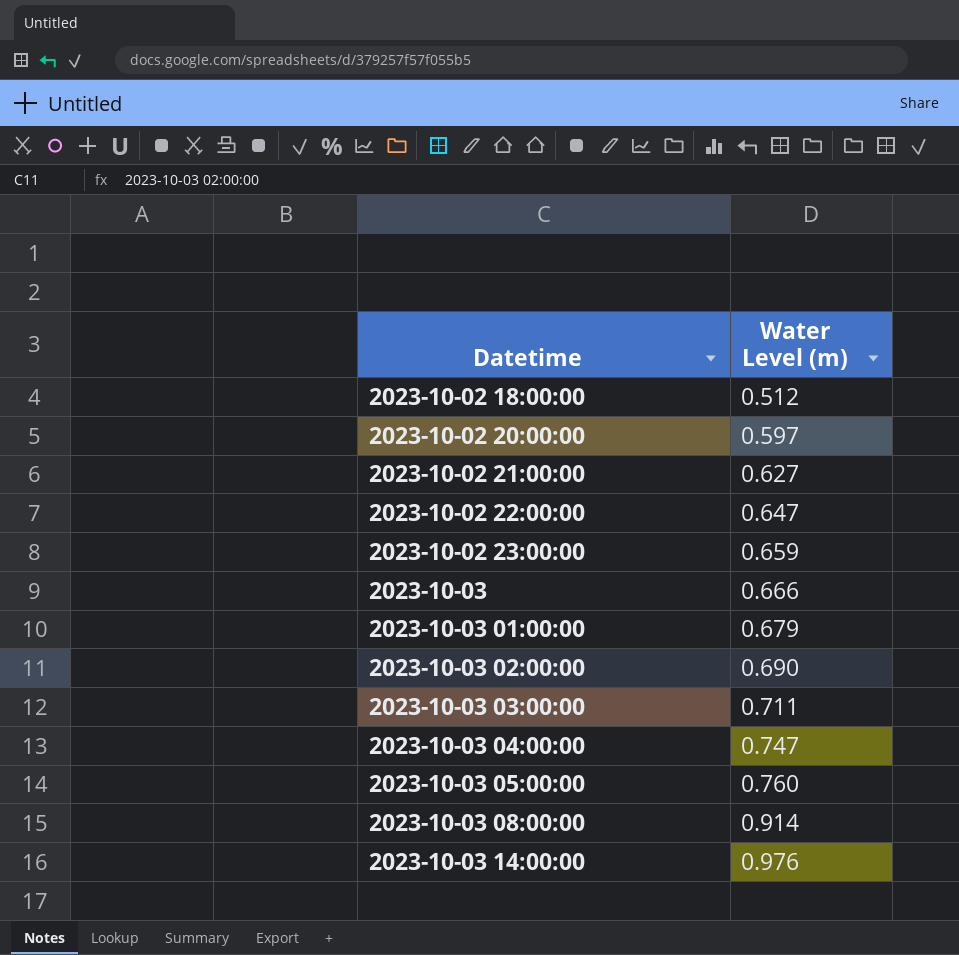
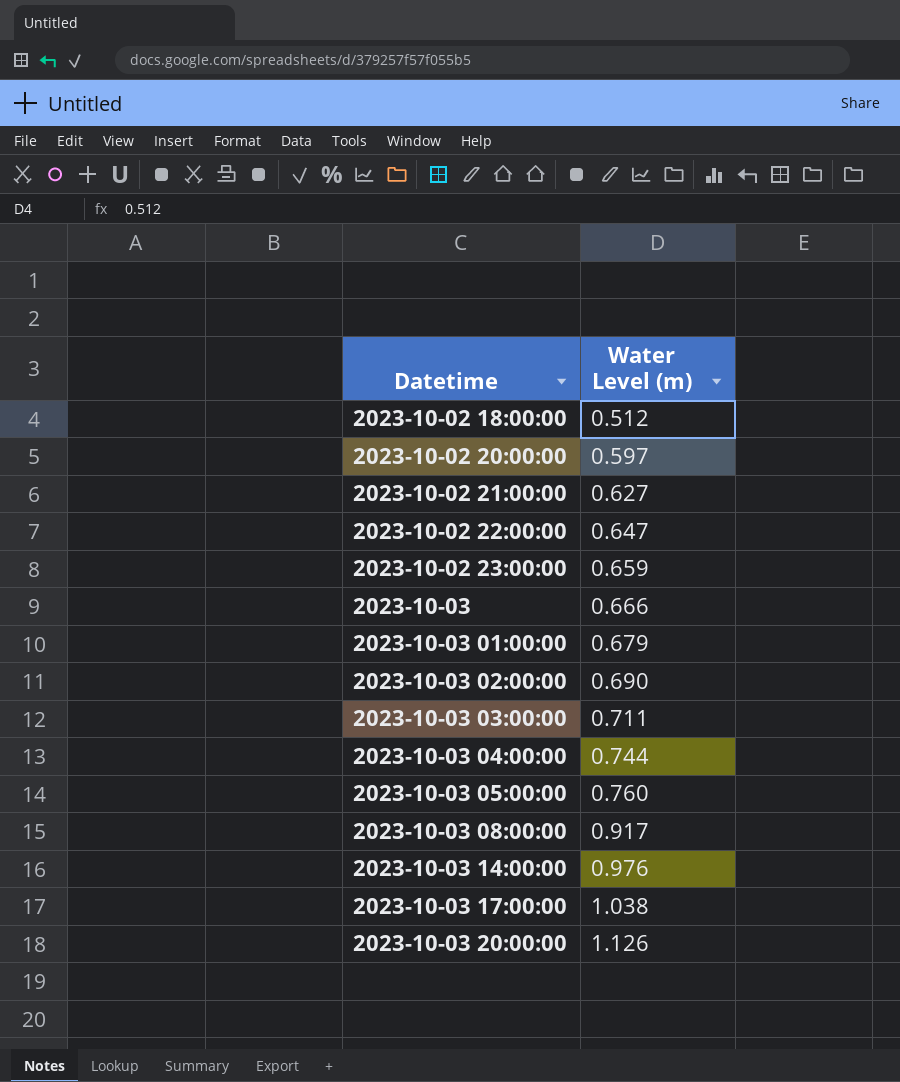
2023-10-03 04:00:00 | Water Level (m): 0.747 -> 0.744
2023-10-03 08:00:00 | Water Level (m): 0.914 -> 0.917
row 2023-10-03 17:00:00: none -> 1.038
row 2023-10-03 20:00:00: none -> 1.126

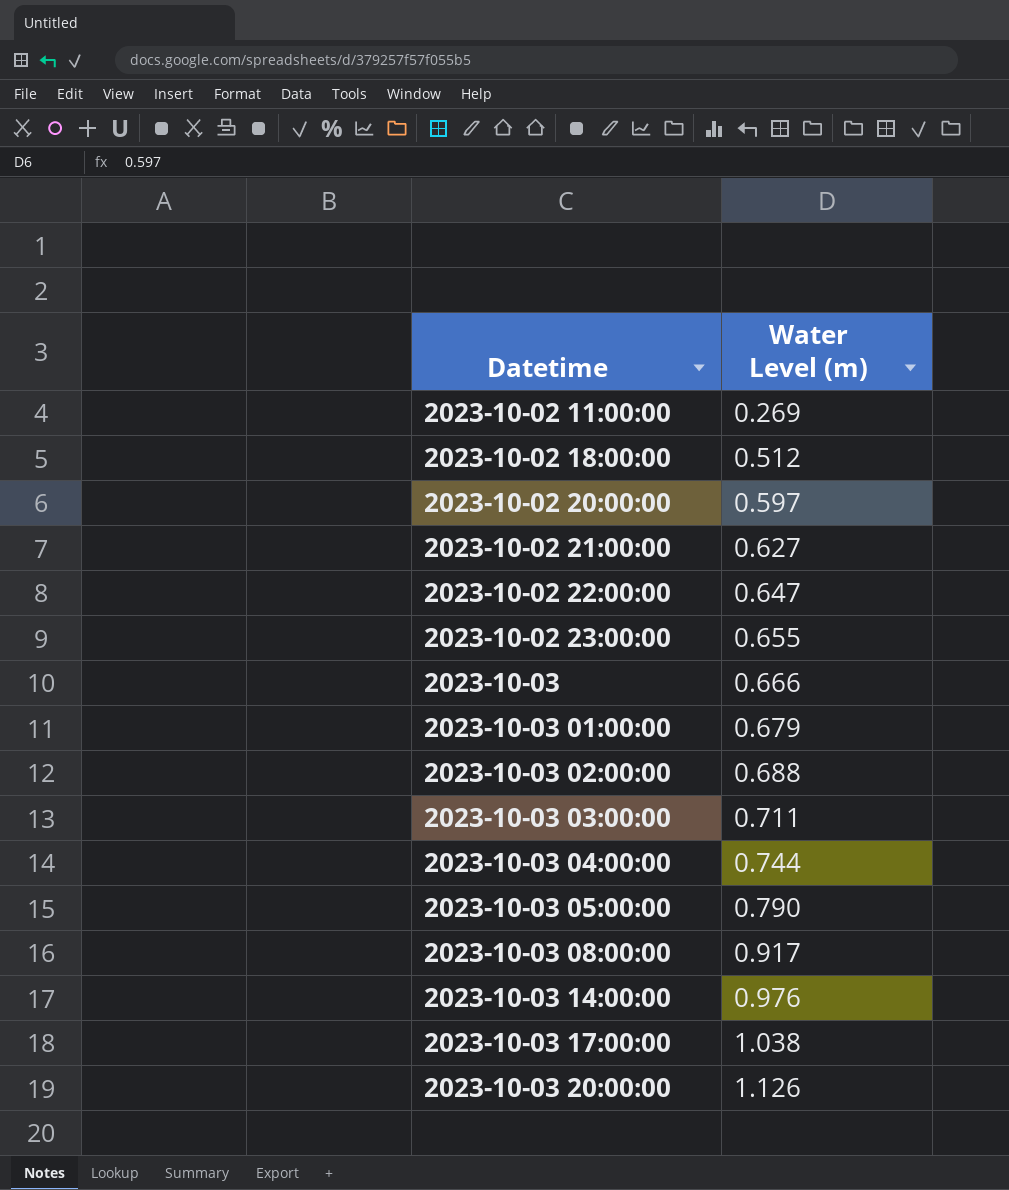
row 2023-10-02 11:00:00: none -> 0.269
2023-10-02 23:00:00 | Water Level (m): 0.659 -> 0.655
2023-10-03 02:00:00 | Water Level (m): 0.690 -> 0.688
2023-10-03 05:00:00 | Water Level (m): 0.760 -> 0.790

